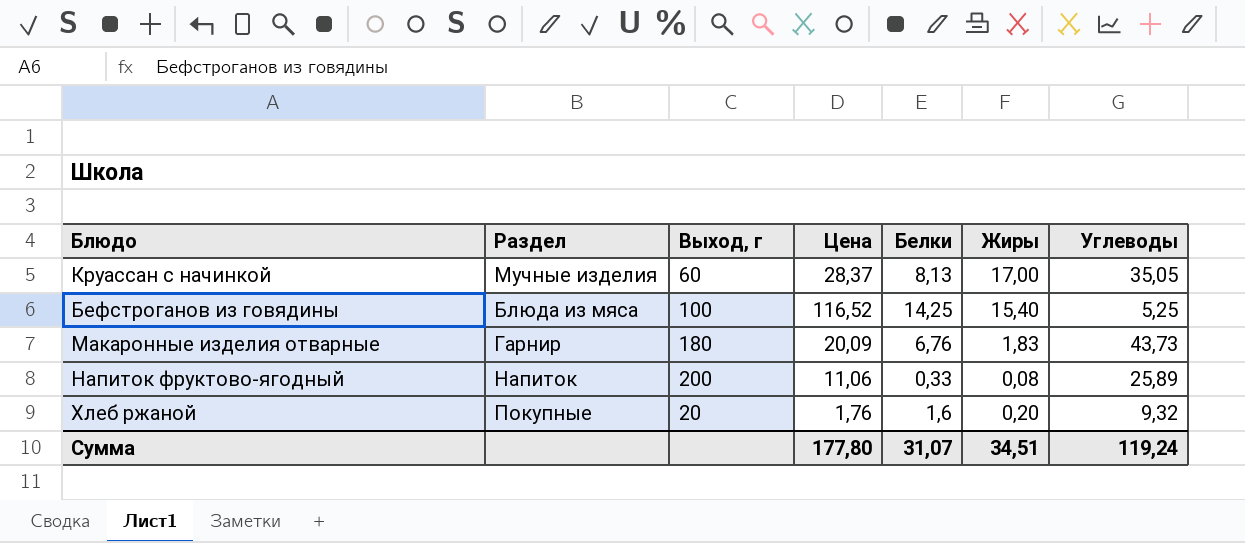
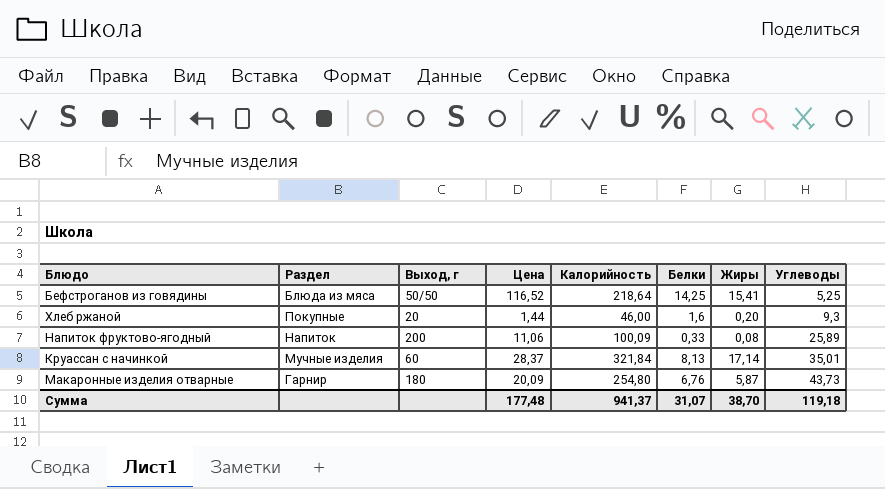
row order: none -> Углеводы ascending
column Калорийность | position: none -> 5
Бефстроганов из говядины | Выход, г: 100 -> 50/50
Бефстроганов из говядины | Жиры: 15,40 -> 15,41
Хлеб ржаной | Цена: 1,76 -> 1,44
Хлеб ржаной | Углеводы: 9,32 -> 9,3
Круассан с начинкой | Жиры: 17,00 -> 17,14
Круассан с начинкой | Углеводы: 35,05 -> 35,01
Макаронные изделия отварные | Жиры: 1,83 -> 5,87
Сумма | Цена: 177,80 -> 177,48
Сумма | Жиры: 34,51 -> 38,70
Сумма | Углеводы: 119,24 -> 119,18

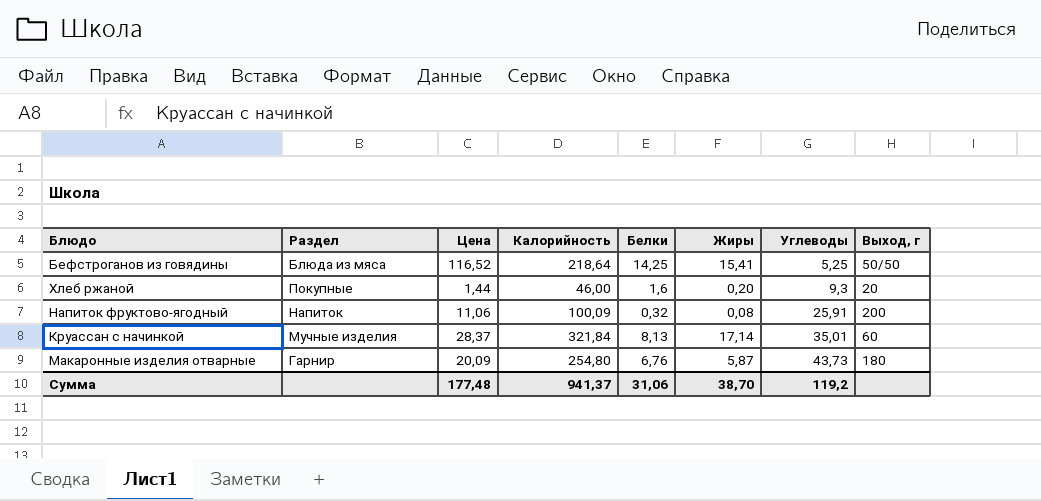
column Выход, г | position: 3 -> 8
Напиток фруктово-ягодный | Белки: 0,33 -> 0,32
Напиток фруктово-ягодный | Углеводы: 25,89 -> 25,91
Сумма | Белки: 31,07 -> 31,06
Сумма | Углеводы: 119,18 -> 119,2

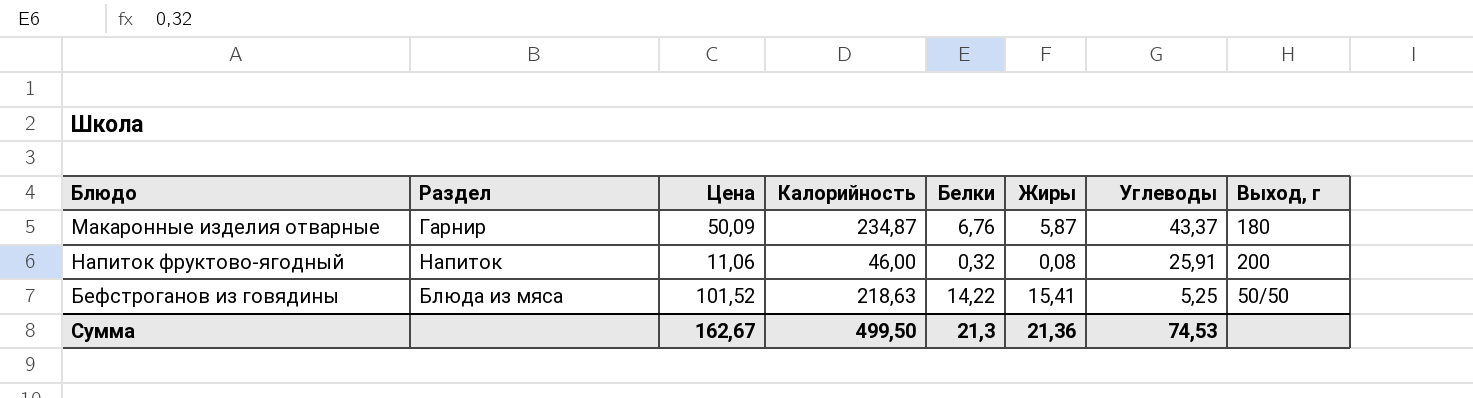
row order: Углеводы ascending -> Углеводы descending
row Хлеб ржаной: Покупные | 1,44 | 46,00 | 1,6 | 0,20 | 9,3 | 20 -> none
row Круассан с начинкой: Мучные изделия | 28,37 | 321,84 | 8,13 | 17,14 | 35,01 | 60 -> none
Макаронные изделия отварные | Цена: 20,09 -> 50,09
Макаронные изделия отварные | Калорийность: 254,80 -> 234,87
Макаронные изделия отварные | Углеводы: 43,73 -> 43,37
Напиток фруктово-ягодный | Калорийность: 100,09 -> 46,00
Бефстроганов из говядины | Цена: 116,52 -> 101,52
Бефстроганов из говядины | Калорийность: 218,64 -> 218,63
Бефстроганов из говядины | Белки: 14,25 -> 14,22
Сумма | Цена: 177,48 -> 162,67
Сумма | Калорийность: 941,37 -> 499,50
Сумма | Белки: 31,06 -> 21,3
Сумма | Жиры: 38,70 -> 21,36
Сумма | Углеводы: 119,2 -> 74,53

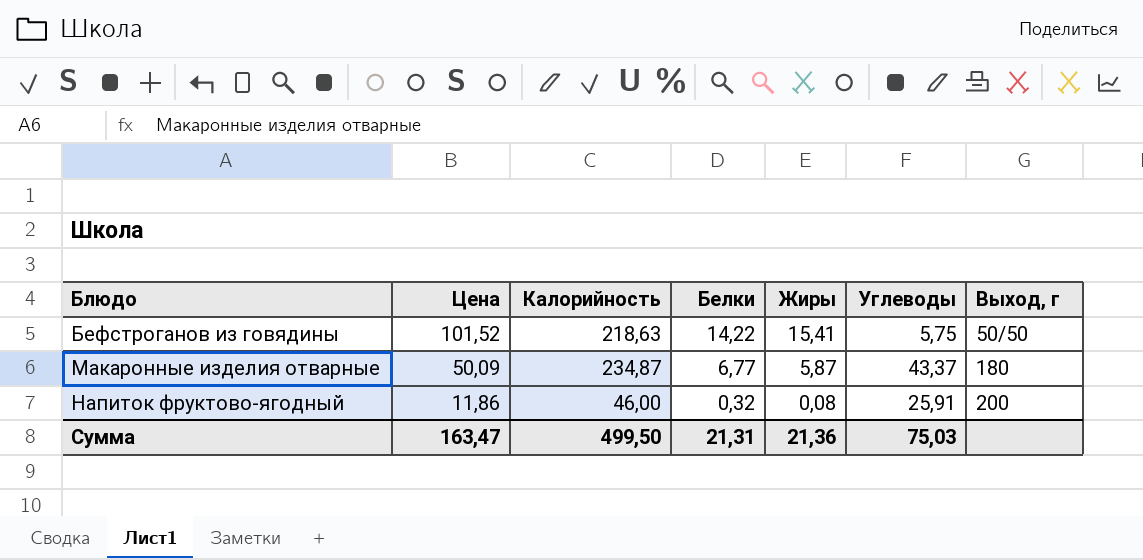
row order: Углеводы descending -> Блюдо ascending
column Раздел | position: 2 -> none
Бефстроганов из говядины | Углеводы: 5,25 -> 5,75
Макаронные изделия отварные | Белки: 6,76 -> 6,77
Напиток фруктово-ягодный | Цена: 11,06 -> 11,86
Сумма | Цена: 162,67 -> 163,47
Сумма | Белки: 21,3 -> 21,31
Сумма | Углеводы: 74,53 -> 75,03

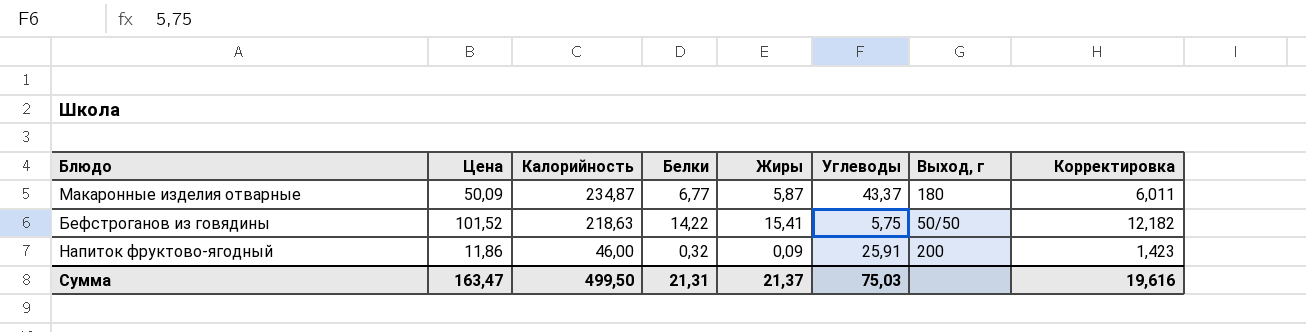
row order: Блюдо ascending -> Калорийность descending
column Корректировка | formula: none -> [Цена] * 0,12
Напиток фруктово-ягодный | Жиры: 0,08 -> 0,09
Сумма | Жиры: 21,36 -> 21,37

